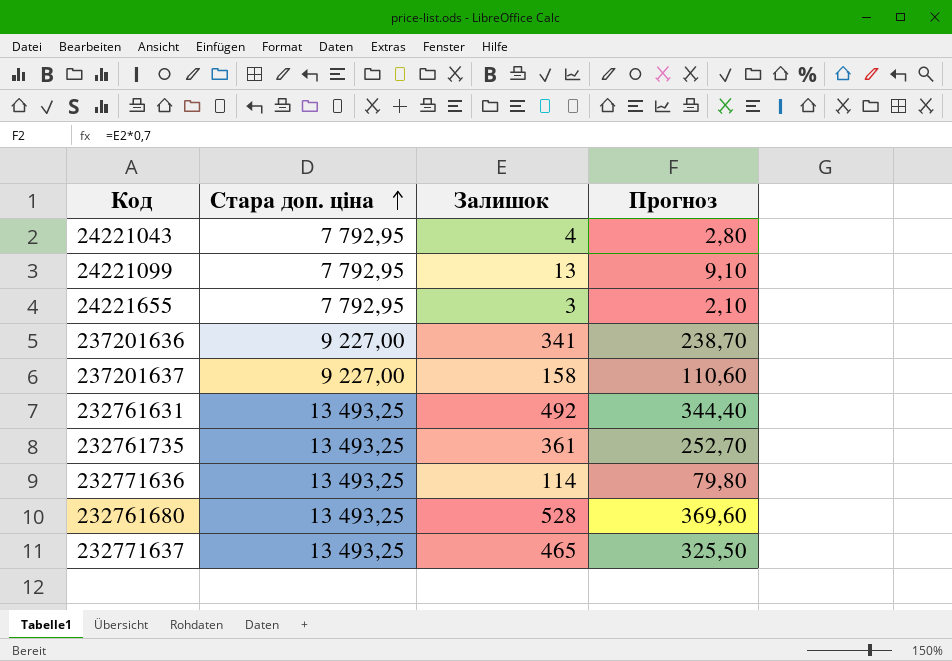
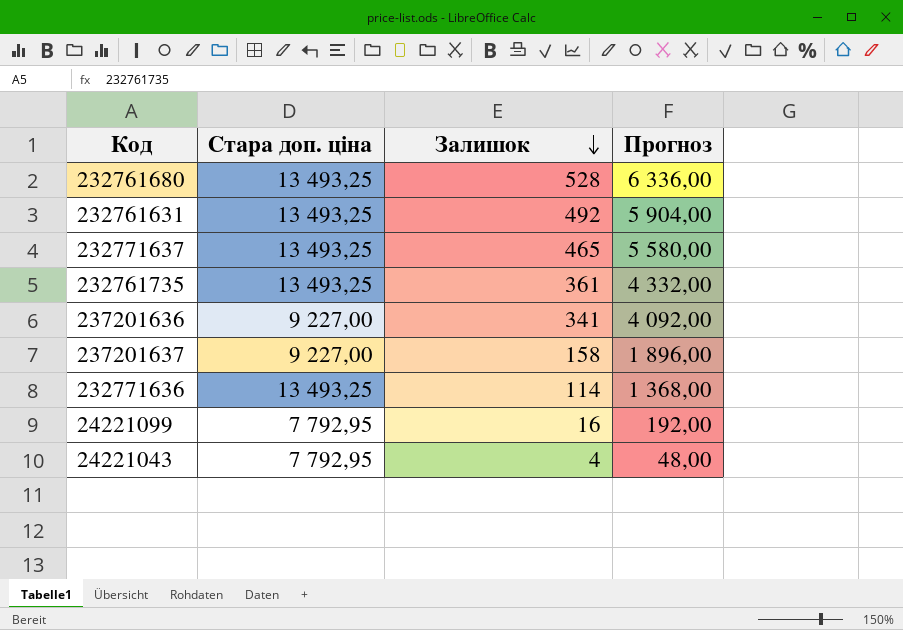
row order: Стара доп. ціна ascending -> Залишок descending
column Прогноз | formula: [Залишок] * 0,7 -> [Залишок] * 12
row 24221655: 7 792,95 | 3 | 2,10 -> none
24221099 | Залишок: 13 -> 16

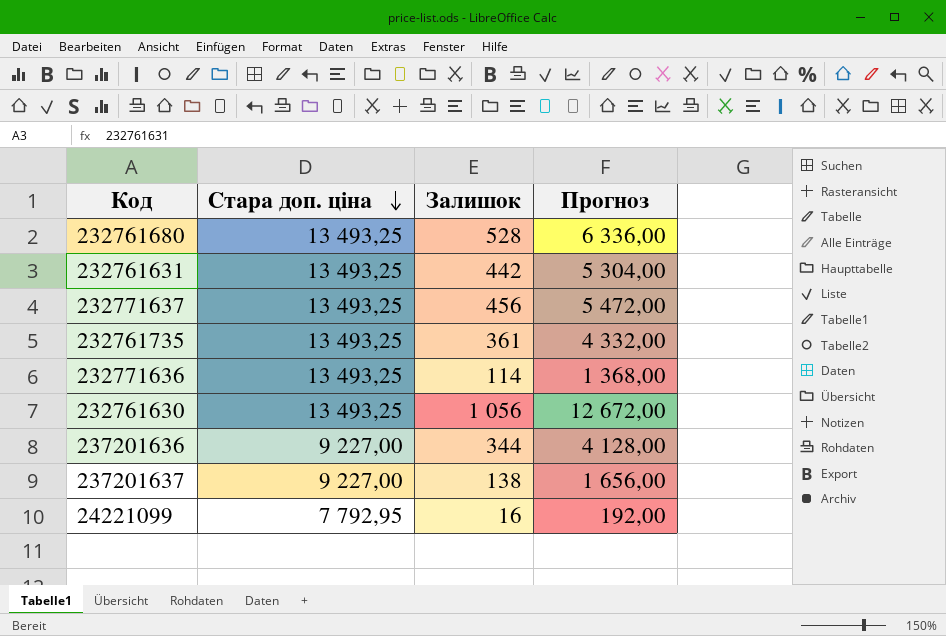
row order: Залишок descending -> Стара доп. ціна descending
row 24221043: 7 792,95 | 4 | 48,00 -> none
232761631 | Залишок: 492 -> 442
232761631 | Прогноз: 5 904,00 -> 5 304,00
232771637 | Залишок: 465 -> 456
232771637 | Прогноз: 5 580,00 -> 5 472,00
row 232761630: none -> 13 493,25 | 1 056 | 12 672,00
237201636 | Залишок: 341 -> 344
237201636 | Прогноз: 4 092,00 -> 4 128,00
237201637 | Залишок: 158 -> 138
237201637 | Прогноз: 1 896,00 -> 1 656,00

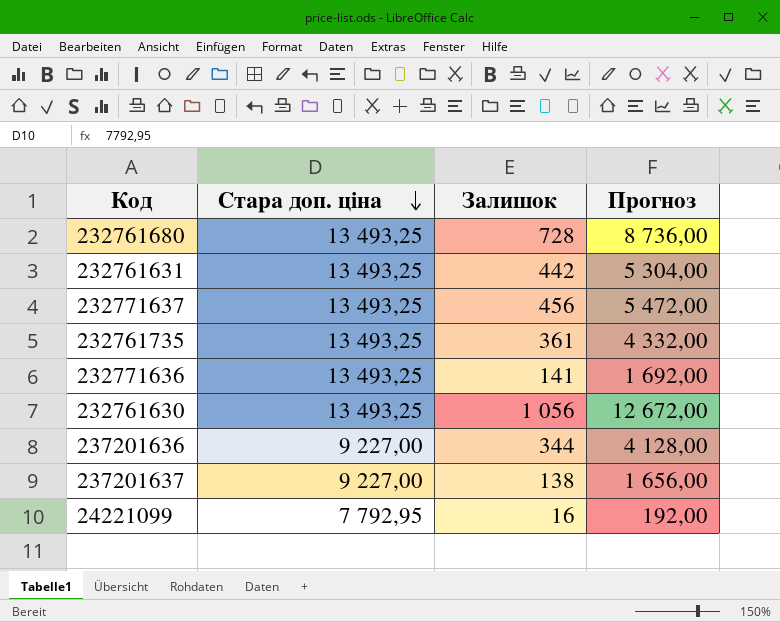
232761680 | Залишок: 528 -> 728
232761680 | Прогноз: 6 336,00 -> 8 736,00
232771636 | Залишок: 114 -> 141
232771636 | Прогноз: 1 368,00 -> 1 692,00

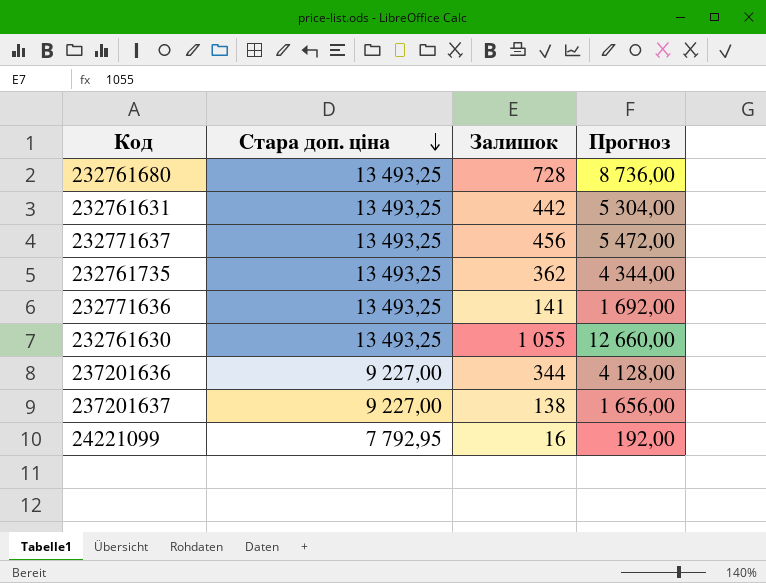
232761735 | Залишок: 361 -> 362
232761735 | Прогноз: 4 332,00 -> 4 344,00
232761630 | Залишок: 1 056 -> 1 055
232761630 | Прогноз: 12 672,00 -> 12 660,00

